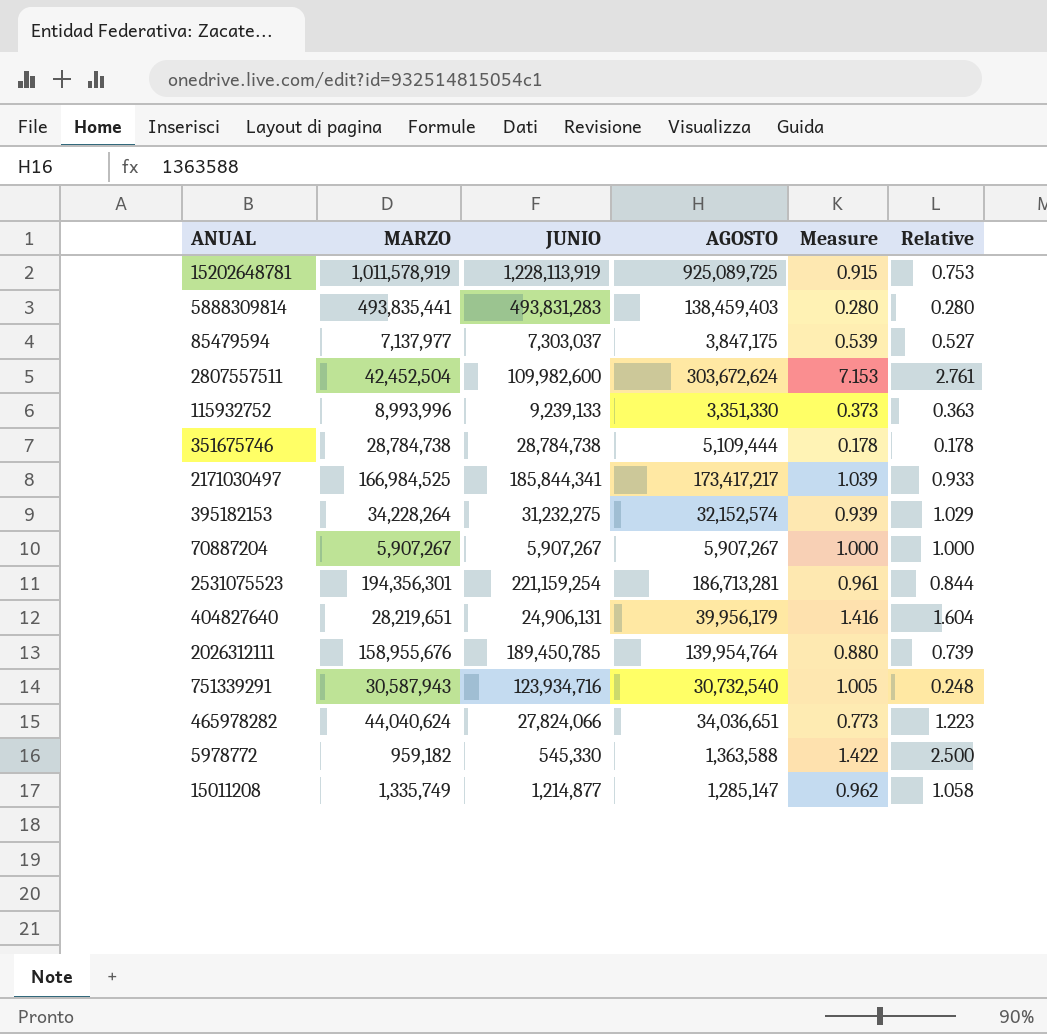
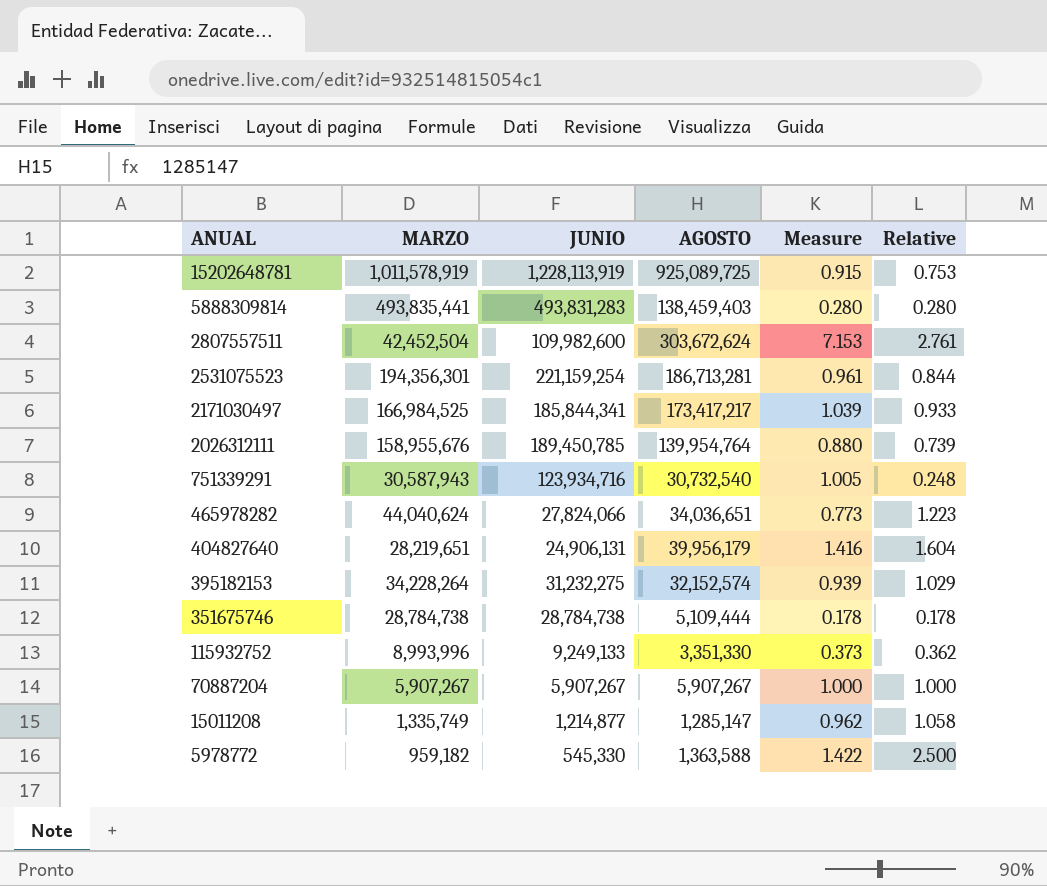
row order: none -> ANUAL descending
row 85479594: 7,137,977 | 7,303,037 | 3,847,175 | 0.539 | 0.527 -> none
115932752 | JUNIO: 9,239,133 -> 9,249,133
115932752 | Relative: 0.363 -> 0.362

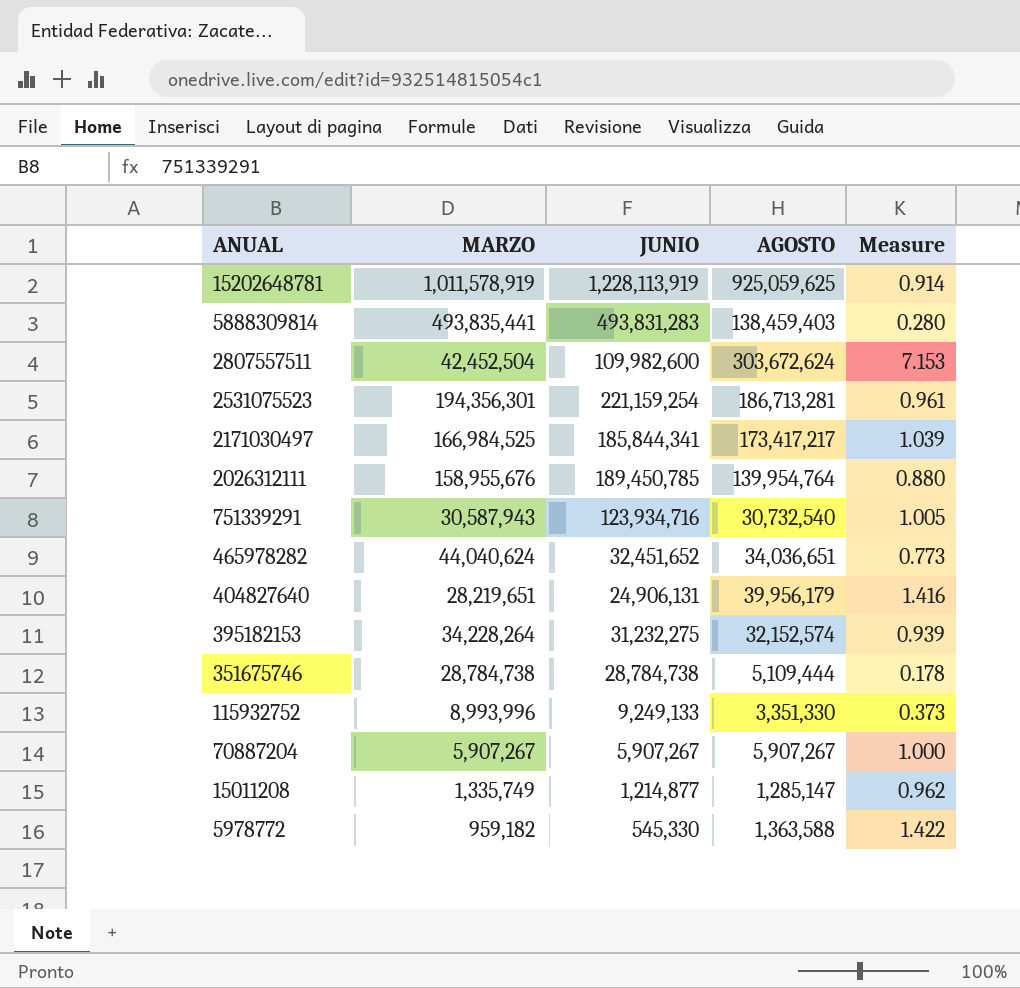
column Relative | formula: [AGOSTO] / [JUNIO] -> none
15202648781 | AGOSTO: 925,089,725 -> 925,059,625
15202648781 | Measure: 0.915 -> 0.914
465978282 | JUNIO: 27,824,066 -> 32,451,652

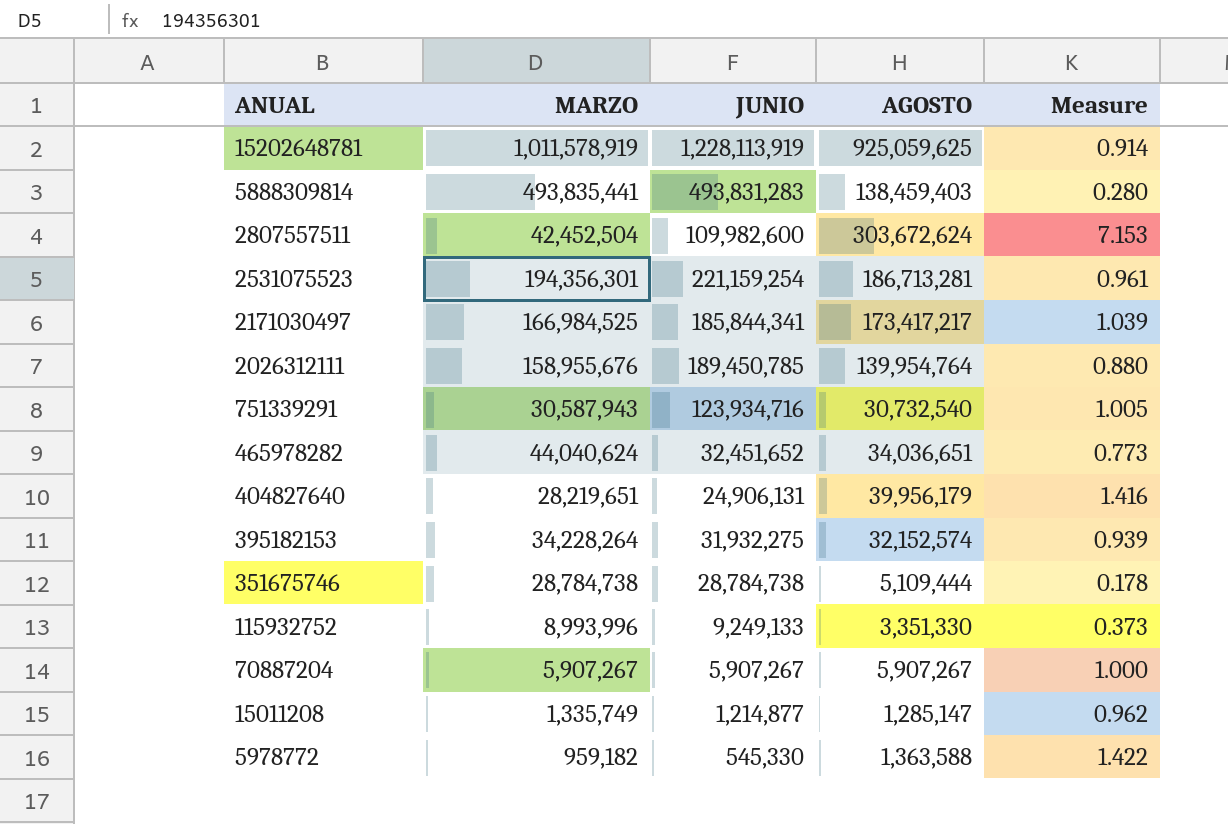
395182153 | JUNIO: 31,232,275 -> 31,932,275

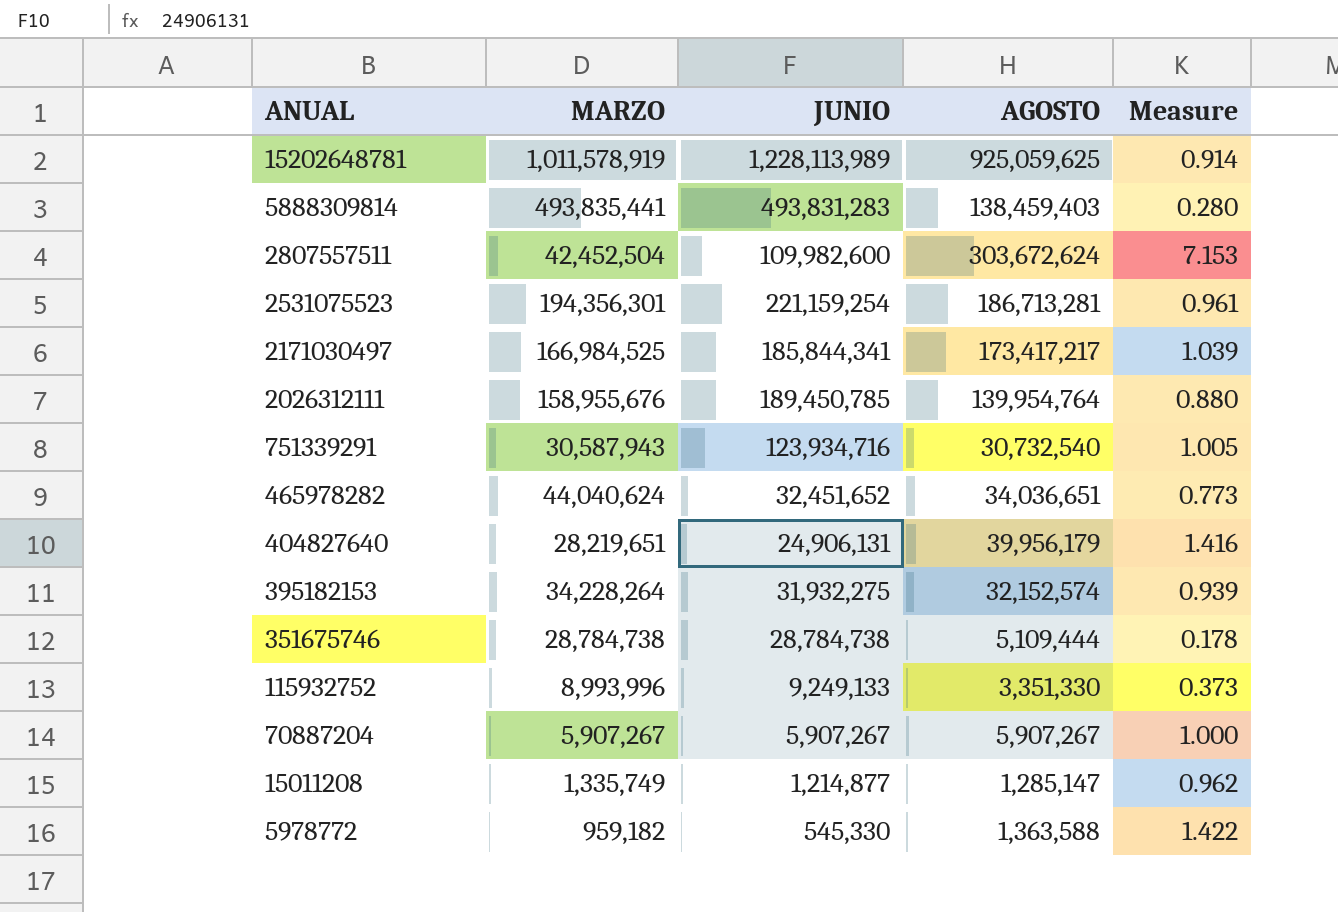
15202648781 | JUNIO: 1,228,113,919 -> 1,228,113,989

